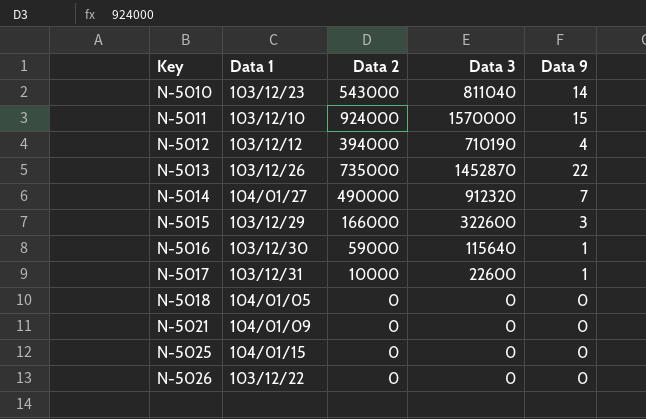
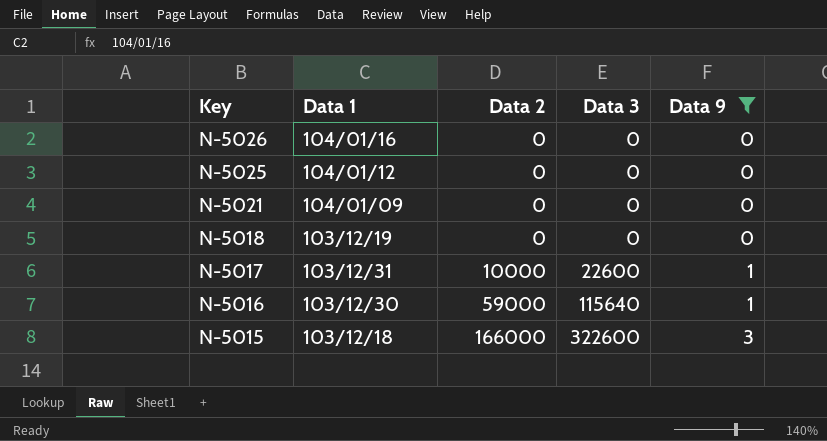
filter: none -> Data 9 <= 3
row order: Key ascending -> Key descending
N-5026 | Data 1: 103/12/22 -> 104/01/16
N-5025 | Data 1: 104/01/15 -> 104/01/12
N-5018 | Data 1: 104/01/05 -> 103/12/19
N-5015 | Data 1: 103/12/29 -> 103/12/18

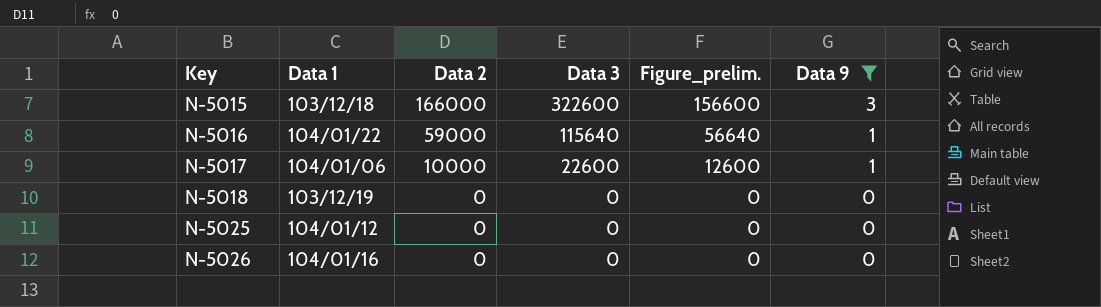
row order: Key descending -> Key ascending
column Figure_prelim. | formula: none -> [Data 3] - [Data 2]
row N-5021: 104/01/09 | 0 | 0 | 0 -> none
N-5016 | Data 1: 103/12/30 -> 104/01/22
N-5017 | Data 1: 103/12/31 -> 104/01/06

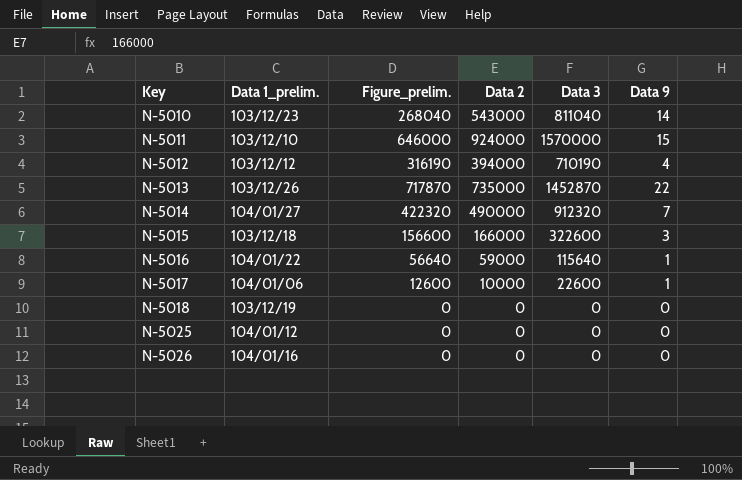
filter: Data 9 <= 3 -> none
column name: Data 1 -> Data 1_prelim.
column Figure_prelim. | position: 5 -> 3

